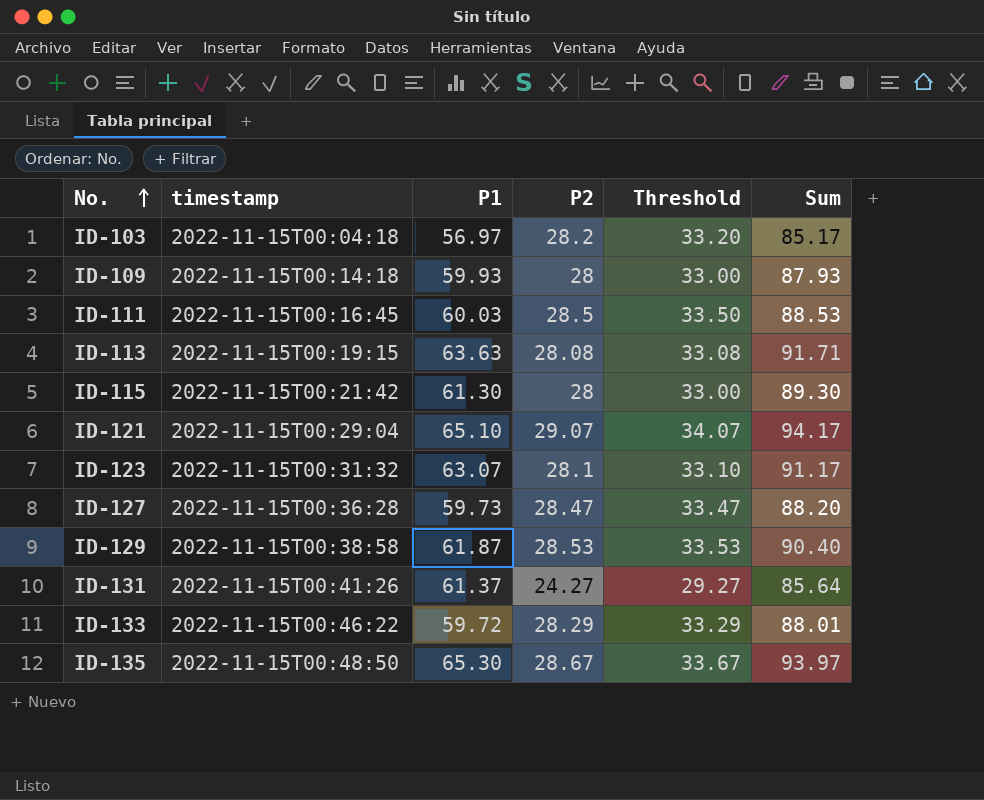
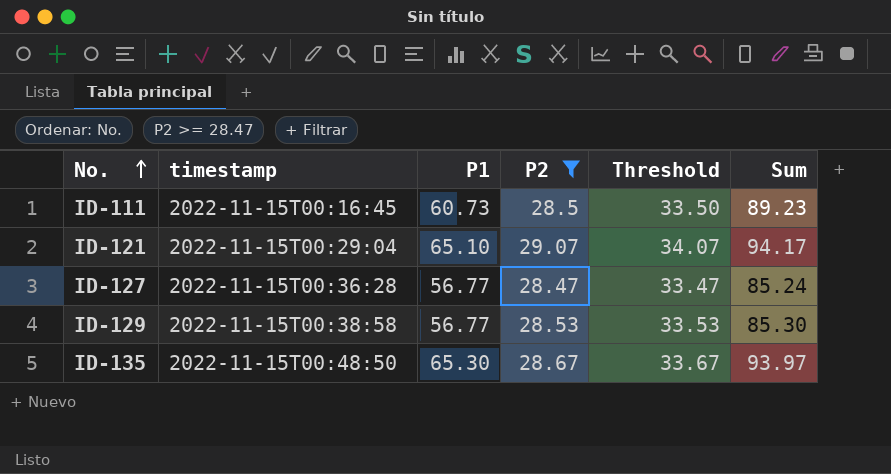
filter: none -> P2 >= 28.47
ID-111 | P1: 60.03 -> 60.73
ID-111 | Sum: 88.53 -> 89.23
ID-127 | P1: 59.73 -> 56.77
ID-127 | Sum: 88.20 -> 85.24
ID-129 | P1: 61.87 -> 56.77
ID-129 | Sum: 90.40 -> 85.30

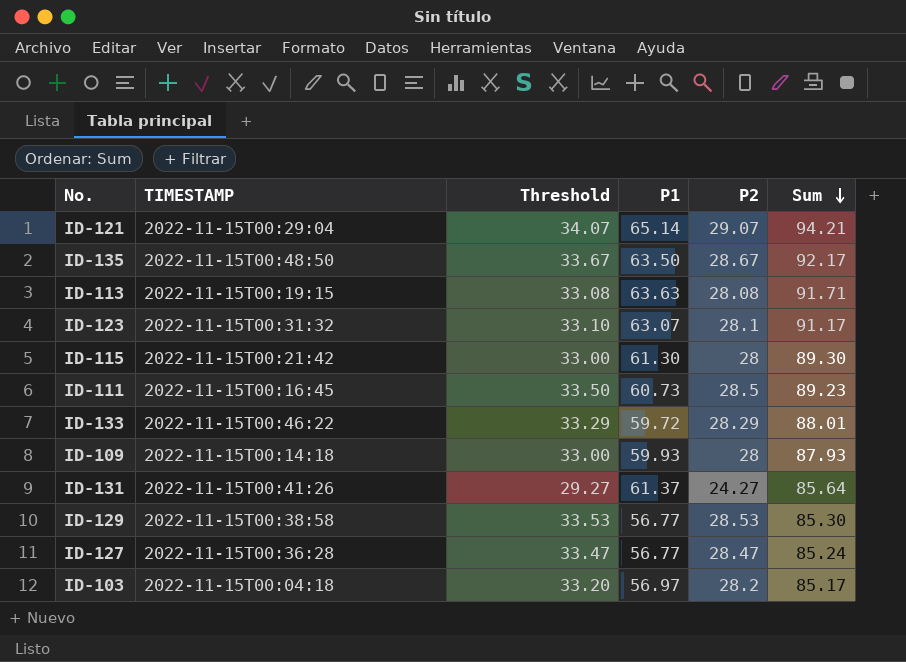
filter: P2 >= 28.47 -> none
row order: No. ascending -> Sum descending
column name: timestamp -> TIMESTAMP
column Threshold | position: 5 -> 3
ID-121 | P1: 65.10 -> 65.14
ID-121 | Sum: 94.17 -> 94.21
ID-135 | P1: 65.30 -> 63.50
ID-135 | Sum: 93.97 -> 92.17

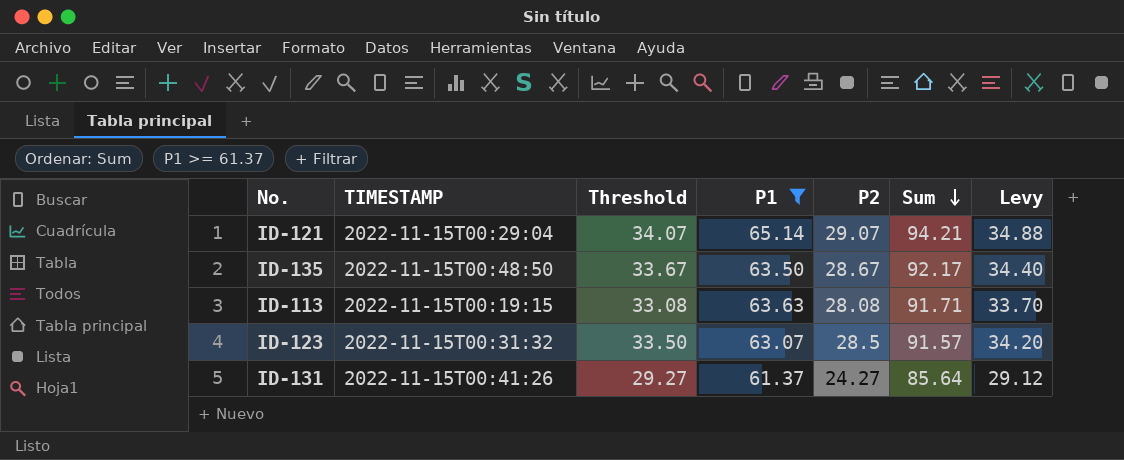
filter: none -> P1 >= 61.37
column Levy | formula: none -> [P2] * 1.2
ID-123 | Threshold: 33.10 -> 33.50
ID-123 | P2: 28.1 -> 28.5
ID-123 | Sum: 91.17 -> 91.57

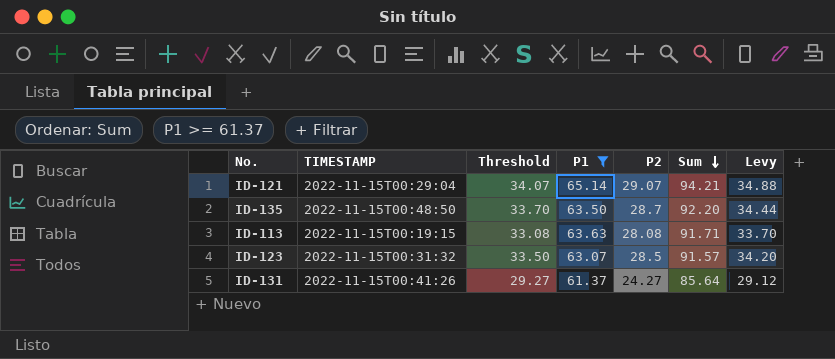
ID-135 | Threshold: 33.67 -> 33.70
ID-135 | P2: 28.67 -> 28.7
ID-135 | Sum: 92.17 -> 92.20
ID-135 | Levy: 34.40 -> 34.44

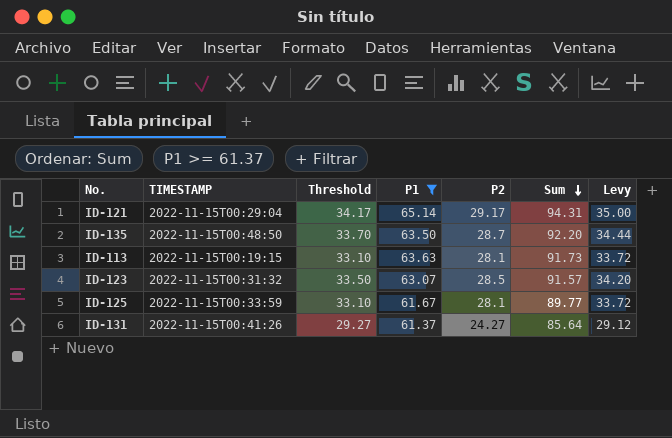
ID-121 | Threshold: 34.07 -> 34.17
ID-121 | P2: 29.07 -> 29.17
ID-121 | Sum: 94.21 -> 94.31
ID-121 | Levy: 34.88 -> 35.00
ID-113 | Threshold: 33.08 -> 33.10
ID-113 | P2: 28.08 -> 28.1
ID-113 | Sum: 91.71 -> 91.73
ID-113 | Levy: 33.70 -> 33.72
row ID-125: none -> 2022-11-15T00:33:59 | 33.10 | 61.67 | 28.1 | 89.77 | 33.72

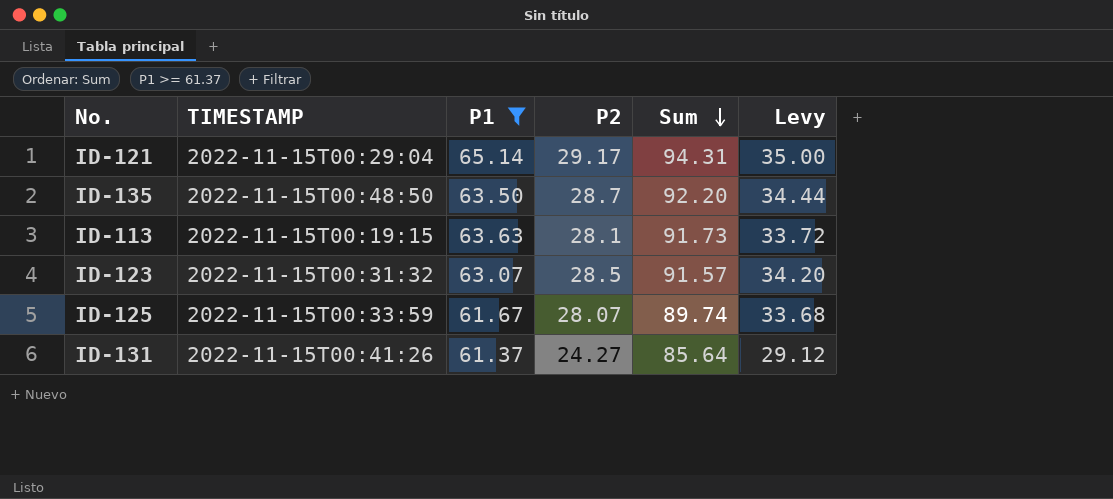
column Threshold | formula: [P2] + 5 -> none
ID-125 | P2: 28.1 -> 28.07
ID-125 | Sum: 89.77 -> 89.74
ID-125 | Levy: 33.72 -> 33.68

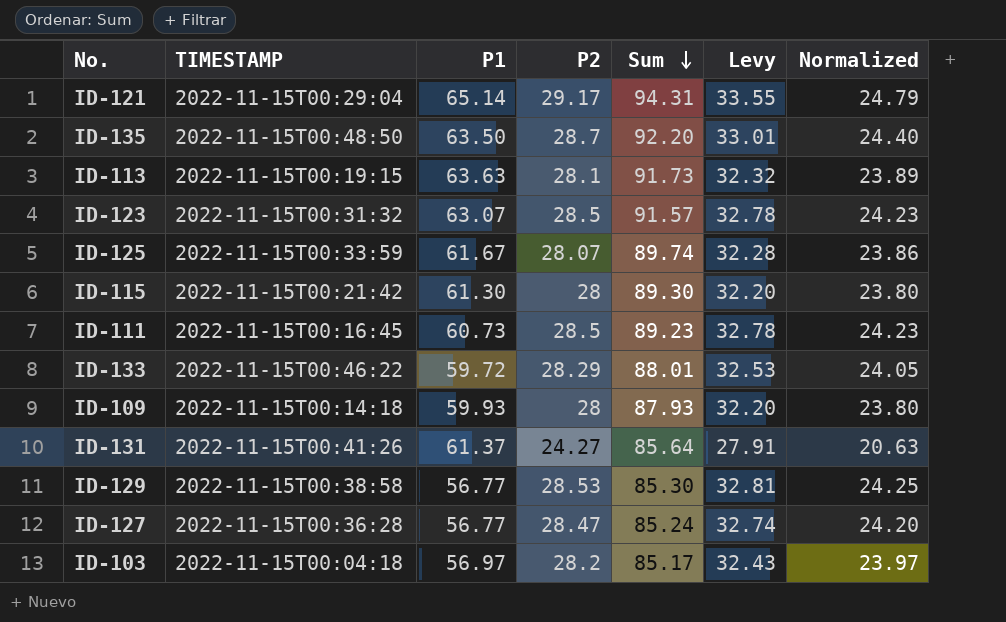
filter: P1 >= 61.37 -> none
column Levy | formula: [P2] * 1.2 -> [P2] * 1.15
column Normalized | formula: none -> [P2] * 0.85

